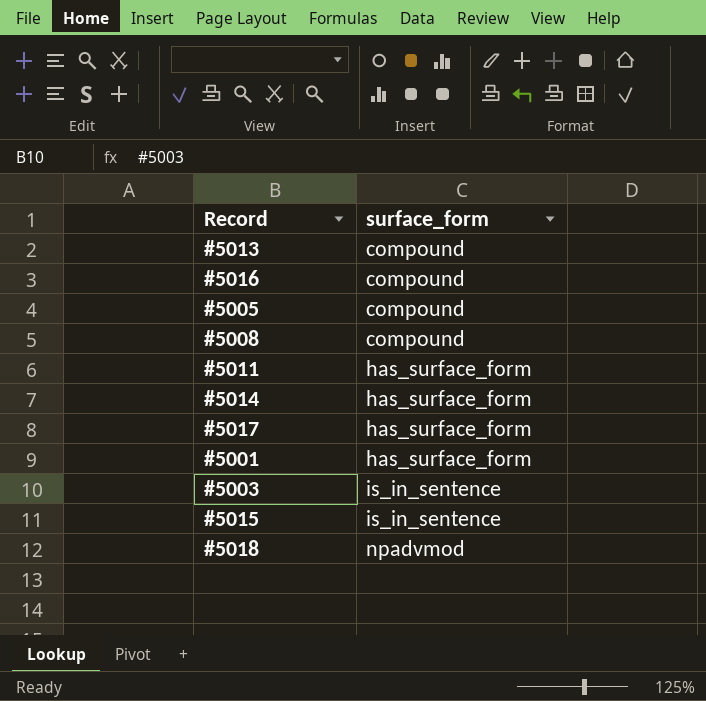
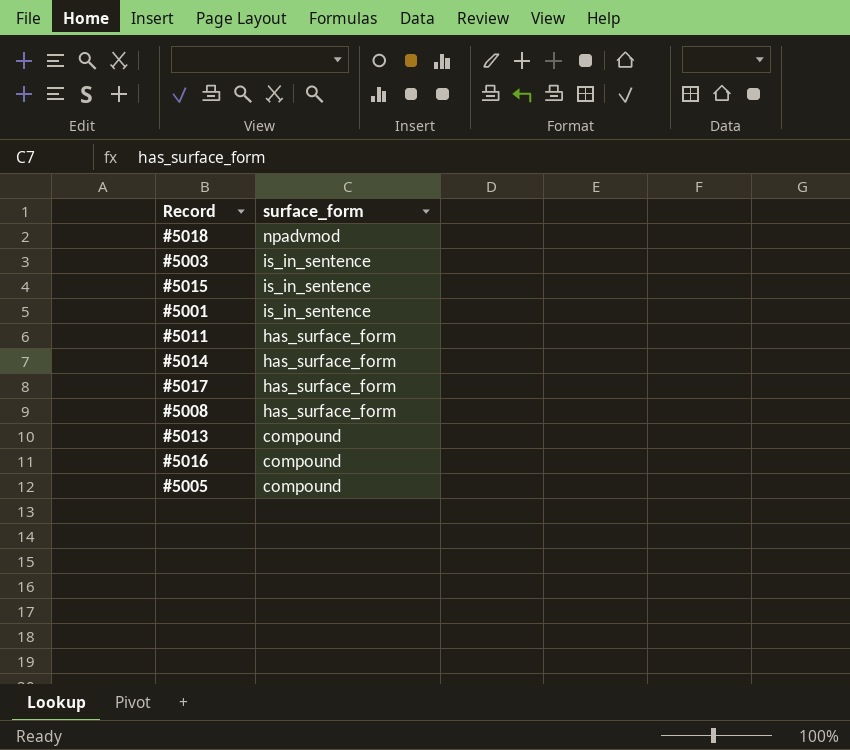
row order: surface_form ascending -> surface_form descending
#5001 | surface_form: has_surface_form -> is_in_sentence
#5008 | surface_form: compound -> has_surface_form

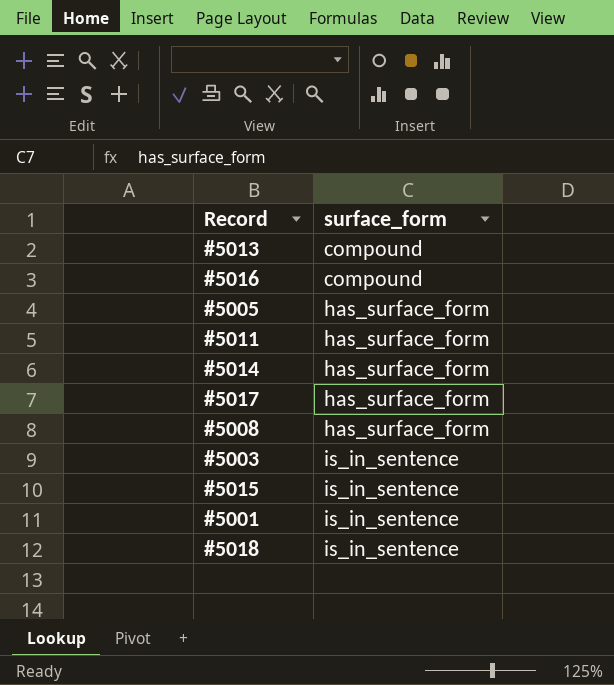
row order: surface_form descending -> surface_form ascending
#5005 | surface_form: compound -> has_surface_form
#5018 | surface_form: npadvmod -> is_in_sentence

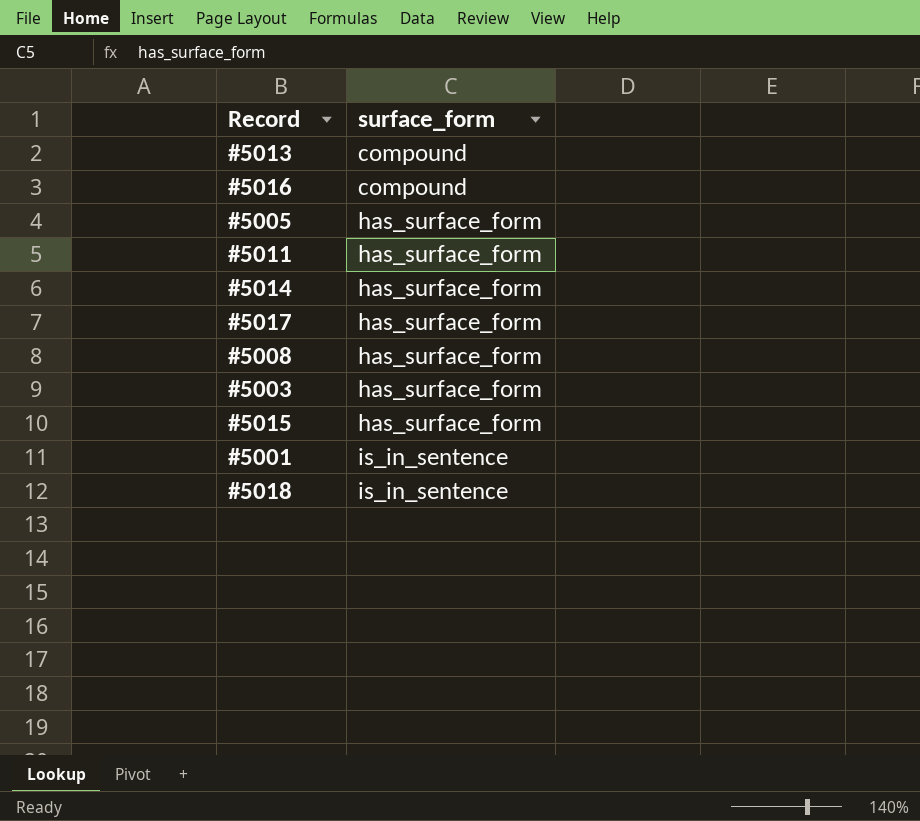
#5003 | surface_form: is_in_sentence -> has_surface_form
#5015 | surface_form: is_in_sentence -> has_surface_form

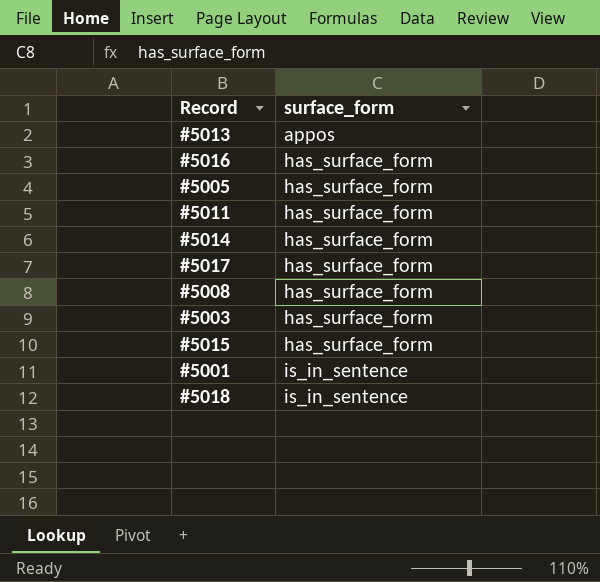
#5013 | surface_form: compound -> appos
#5016 | surface_form: compound -> has_surface_form

